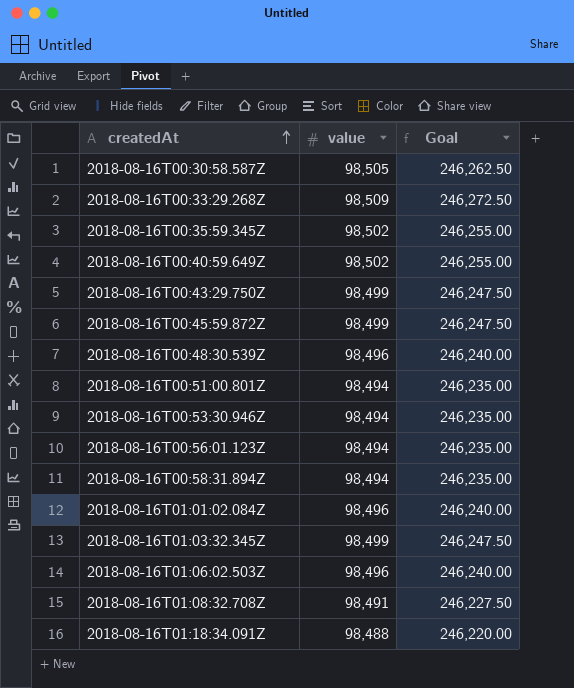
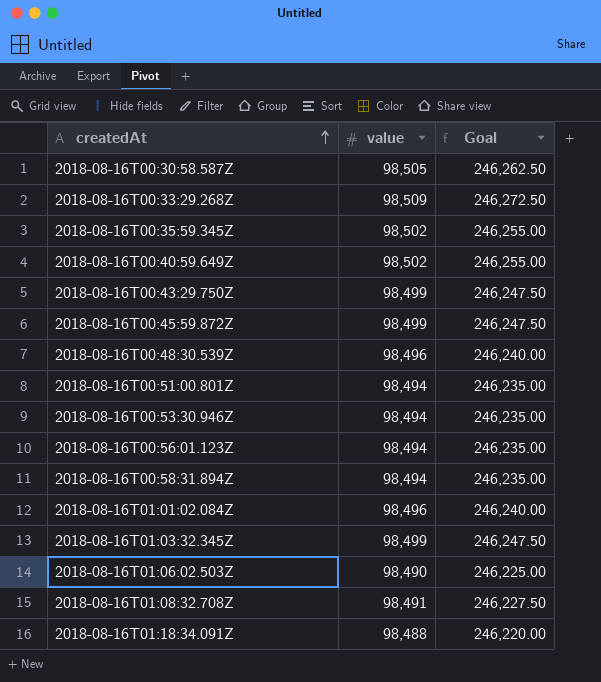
2018-08-16T01:06:02.503Z | value: 98,496 -> 98,490
2018-08-16T01:06:02.503Z | Goal: 246,240.00 -> 246,225.00

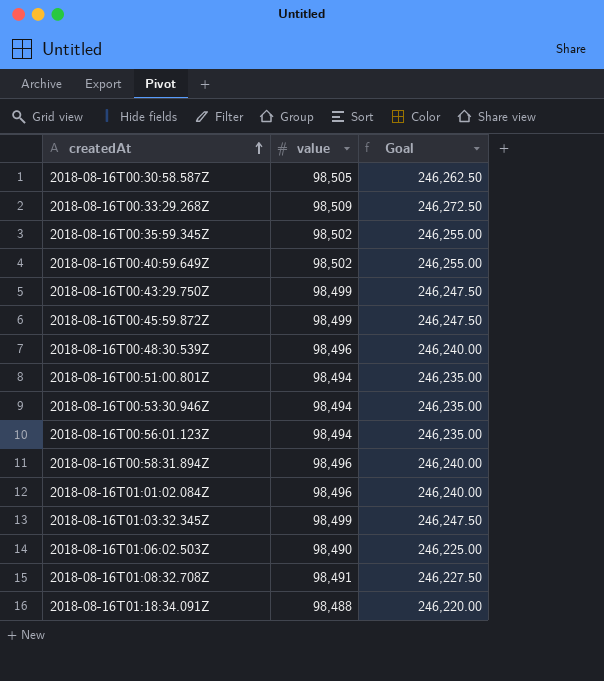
2018-08-16T00:58:31.894Z | value: 98,494 -> 98,496
2018-08-16T00:58:31.894Z | Goal: 246,235.00 -> 246,240.00

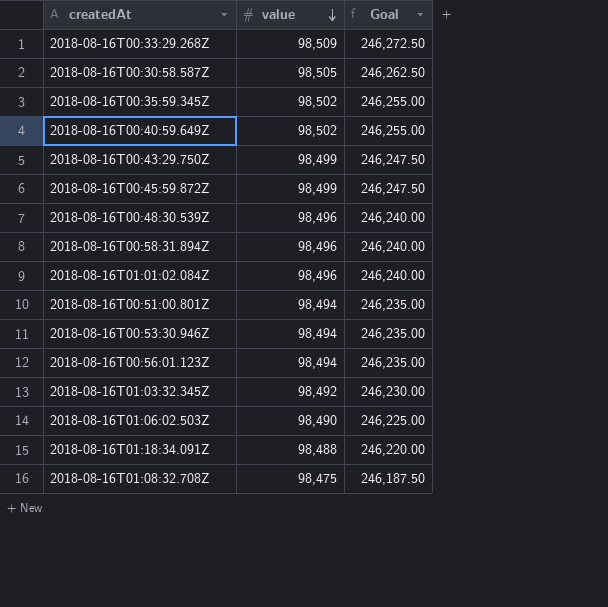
row order: createdAt ascending -> value descending
2018-08-16T01:03:32.345Z | value: 98,499 -> 98,492
2018-08-16T01:03:32.345Z | Goal: 246,247.50 -> 246,230.00
2018-08-16T01:08:32.708Z | value: 98,491 -> 98,475
2018-08-16T01:08:32.708Z | Goal: 246,227.50 -> 246,187.50

